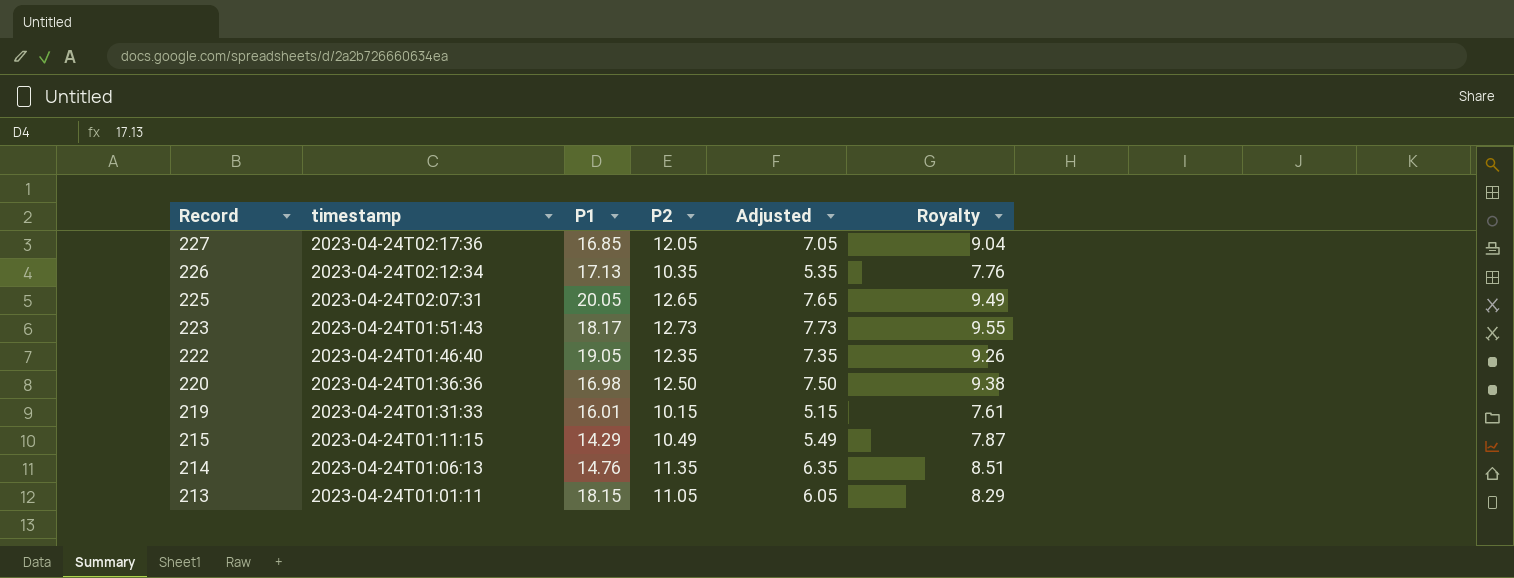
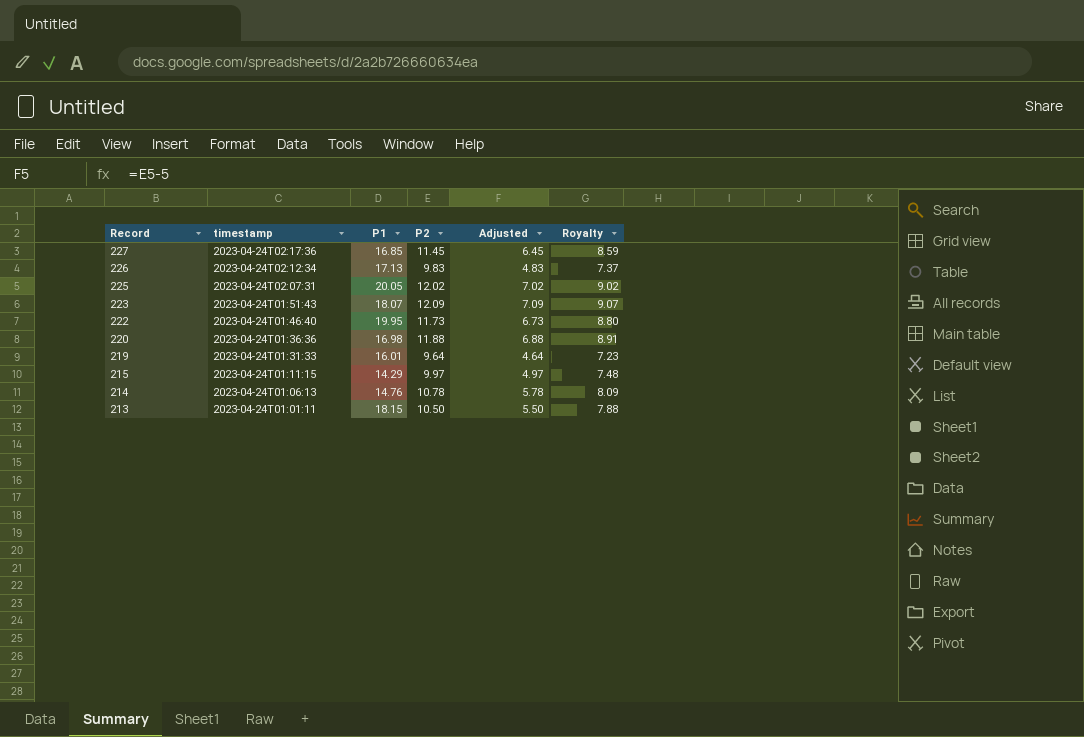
227 | P2: 12.05 -> 11.45
227 | Adjusted: 7.05 -> 6.45
227 | Royalty: 9.04 -> 8.59
226 | P2: 10.35 -> 9.83
226 | Adjusted: 5.35 -> 4.83
226 | Royalty: 7.76 -> 7.37
225 | P2: 12.65 -> 12.02
225 | Adjusted: 7.65 -> 7.02
225 | Royalty: 9.49 -> 9.02
223 | P1: 18.17 -> 18.07
223 | P2: 12.73 -> 12.09
223 | Adjusted: 7.73 -> 7.09
223 | Royalty: 9.55 -> 9.07
222 | P1: 19.05 -> 19.95
222 | P2: 12.35 -> 11.73
222 | Adjusted: 7.35 -> 6.73
222 | Royalty: 9.26 -> 8.80
220 | P2: 12.50 -> 11.88
220 | Adjusted: 7.50 -> 6.88
220 | Royalty: 9.38 -> 8.91
219 | P2: 10.15 -> 9.64
219 | Adjusted: 5.15 -> 4.64
219 | Royalty: 7.61 -> 7.23
215 | P2: 10.49 -> 9.97
215 | Adjusted: 5.49 -> 4.97
215 | Royalty: 7.87 -> 7.48
214 | P2: 11.35 -> 10.78
214 | Adjusted: 6.35 -> 5.78
214 | Royalty: 8.51 -> 8.09
213 | P2: 11.05 -> 10.50
213 | Adjusted: 6.05 -> 5.50
213 | Royalty: 8.29 -> 7.88

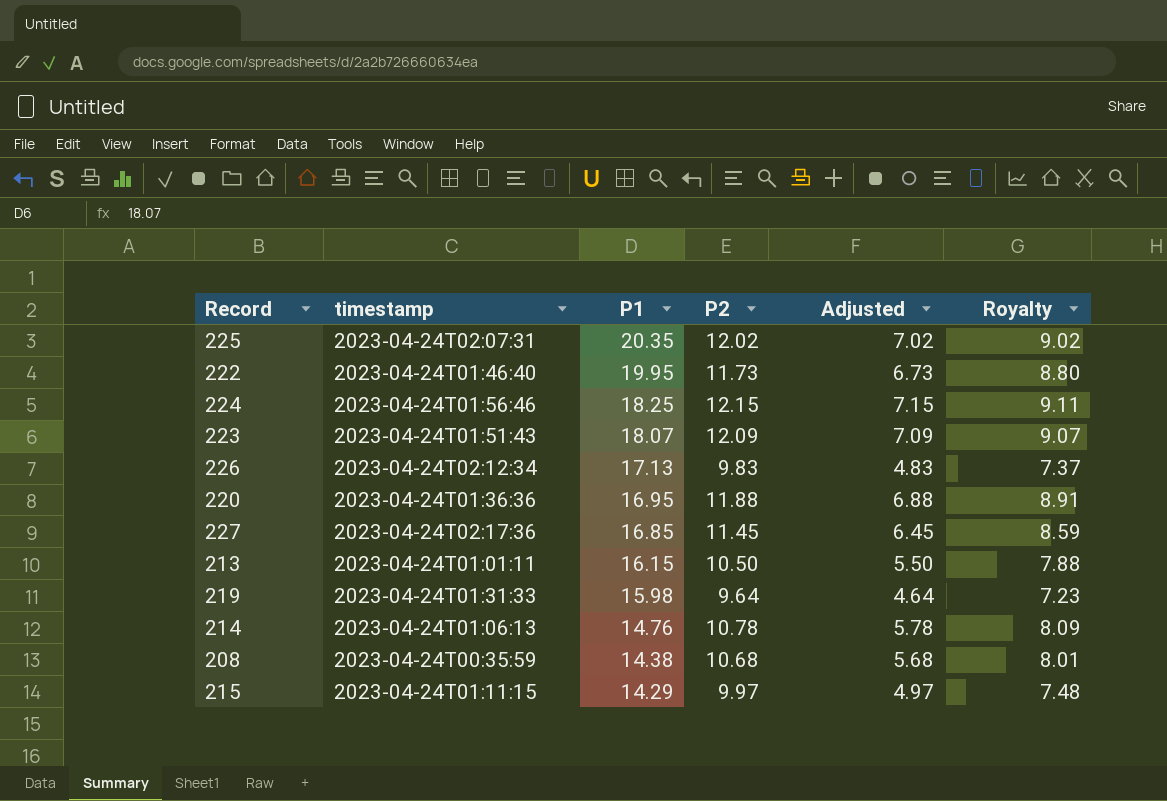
row order: Record descending -> P1 descending
225 | P1: 20.05 -> 20.35
row 224: none -> 2023-04-24T01:56:46 | 18.25 | 12.15 | 7.15 | 9.11
220 | P1: 16.98 -> 16.95
213 | P1: 18.15 -> 16.15
219 | P1: 16.01 -> 15.98
row 208: none -> 2023-04-24T00:35:59 | 14.38 | 10.68 | 5.68 | 8.01

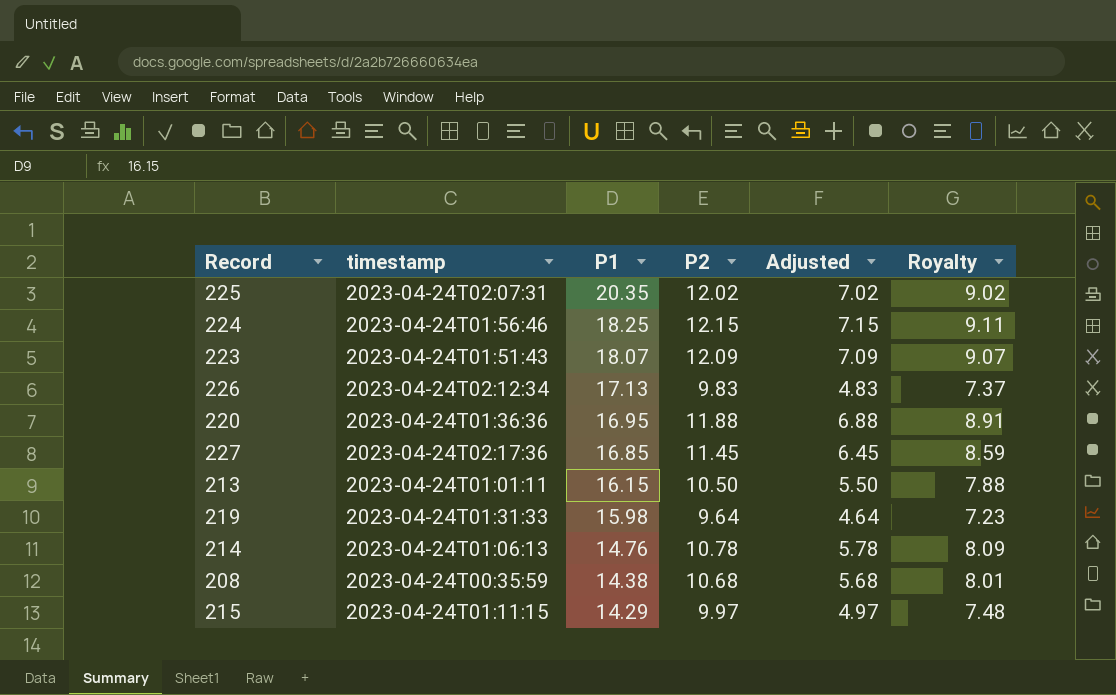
row 222: 2023-04-24T01:46:40 | 19.95 | 11.73 | 6.73 | 8.80 -> none

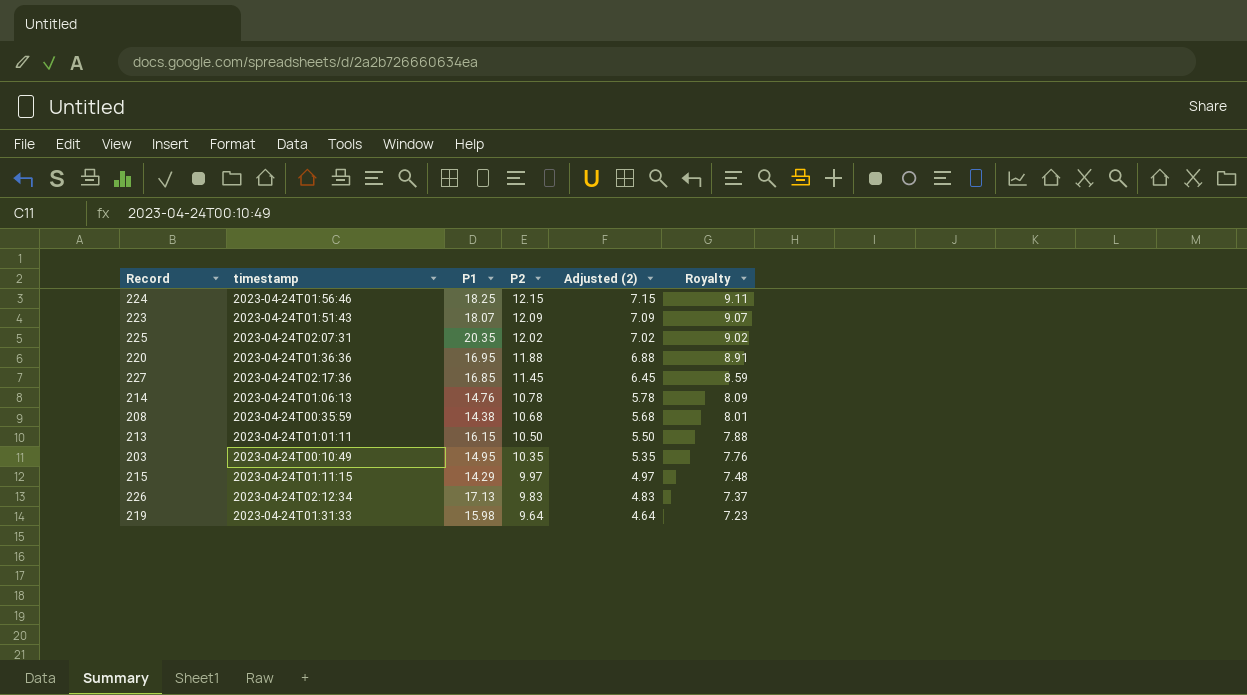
row order: P1 descending -> P2 descending
column name: Adjusted -> Adjusted (2)
row 203: none -> 2023-04-24T00:10:49 | 14.95 | 10.35 | 5.35 | 7.76

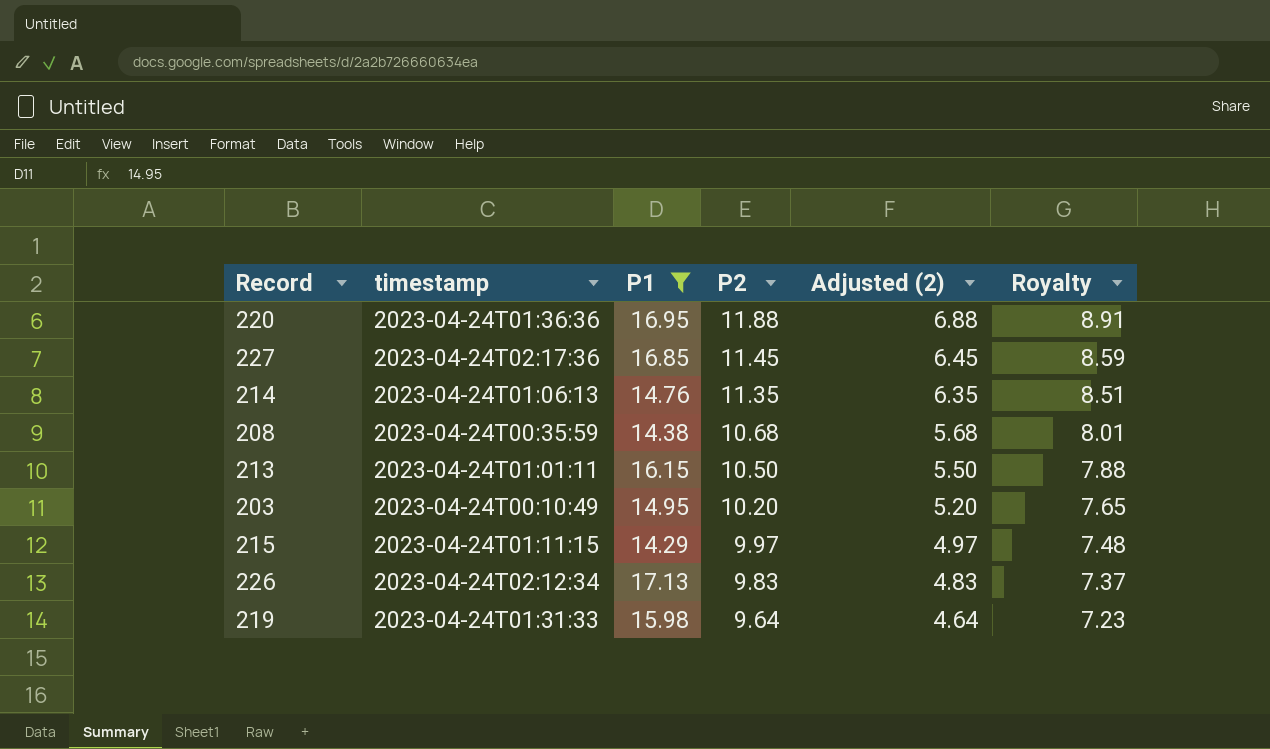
filter: none -> P1 <= 17.13
214 | P2: 10.78 -> 11.35
214 | Adjusted (2): 5.78 -> 6.35
214 | Royalty: 8.09 -> 8.51
203 | P2: 10.35 -> 10.20
203 | Adjusted (2): 5.35 -> 5.20
203 | Royalty: 7.76 -> 7.65

